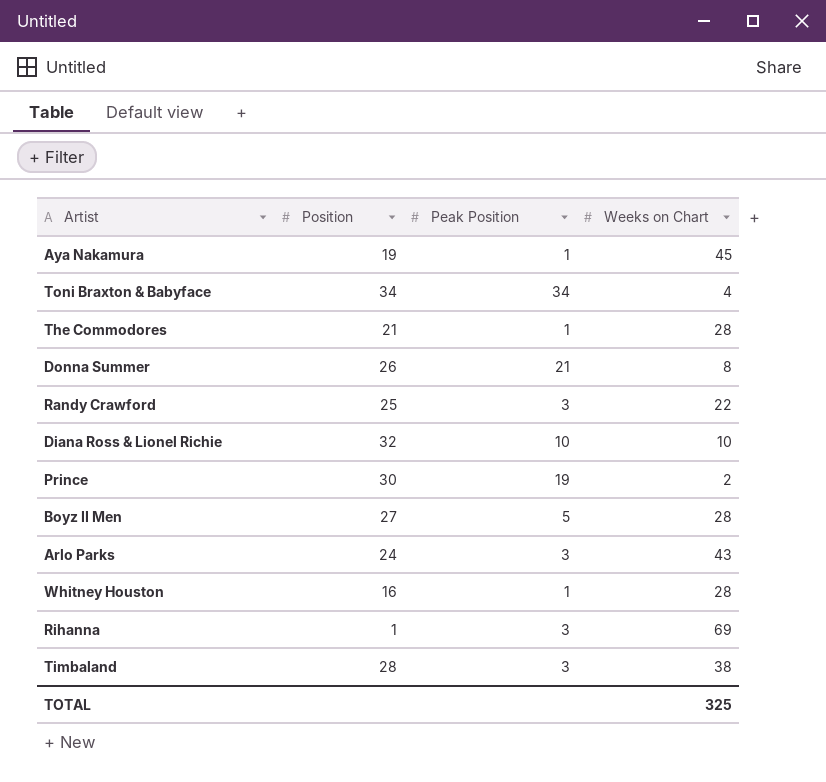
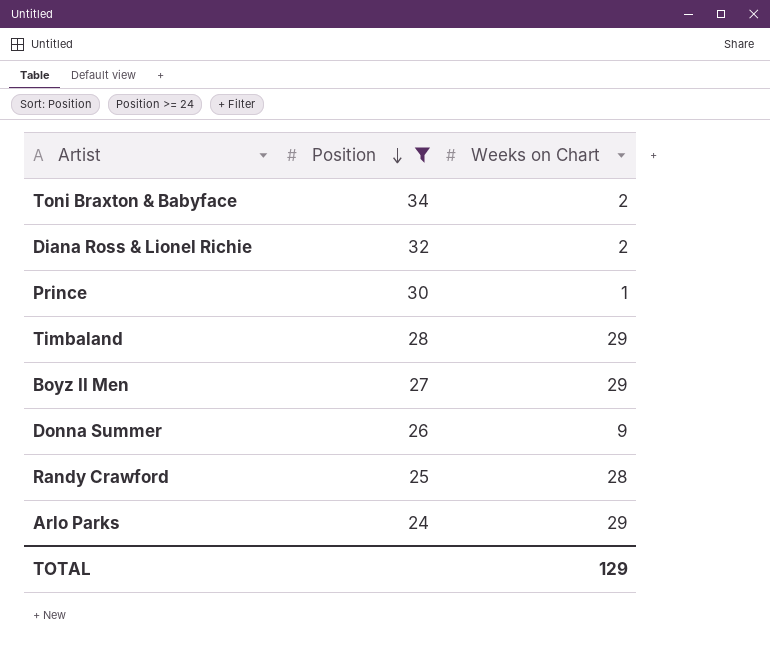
filter: none -> Position >= 24
row order: none -> Position descending
column Peak Position | position: 3 -> none
Toni Braxton & Babyface | Weeks on Chart: 4 -> 2
Diana Ross & Lionel Richie | Weeks on Chart: 10 -> 2
Prince | Weeks on Chart: 2 -> 1
Timbaland | Weeks on Chart: 38 -> 29
Boyz II Men | Weeks on Chart: 28 -> 29
Donna Summer | Weeks on Chart: 8 -> 9
Randy Crawford | Weeks on Chart: 22 -> 28
Arlo Parks | Weeks on Chart: 43 -> 29
TOTAL | Weeks on Chart: 325 -> 129

